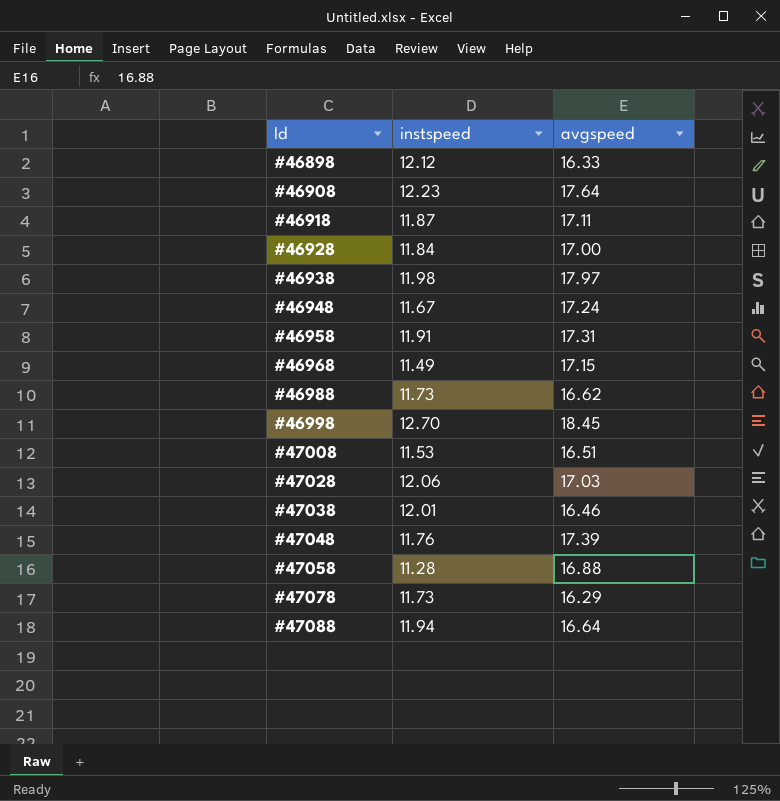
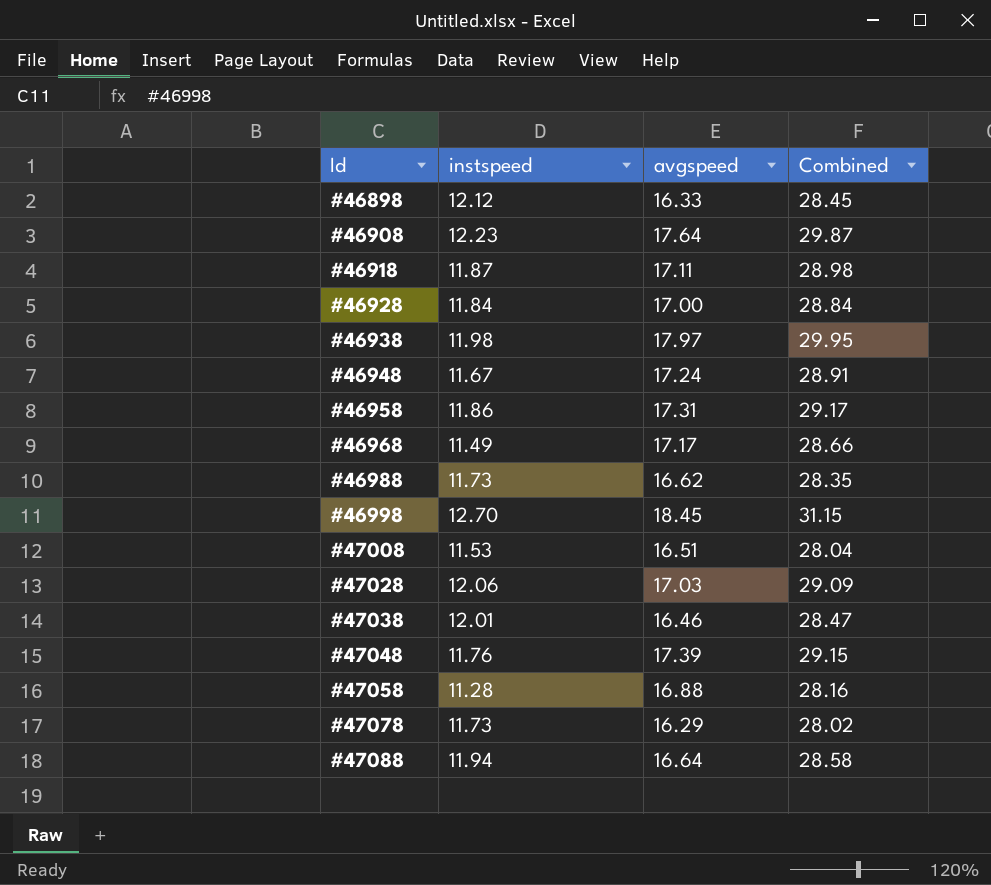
column Combined | formula: none -> [instspeed] + [avgspeed]
#46958 | instspeed: 11.91 -> 11.86
#46968 | avgspeed: 17.15 -> 17.17

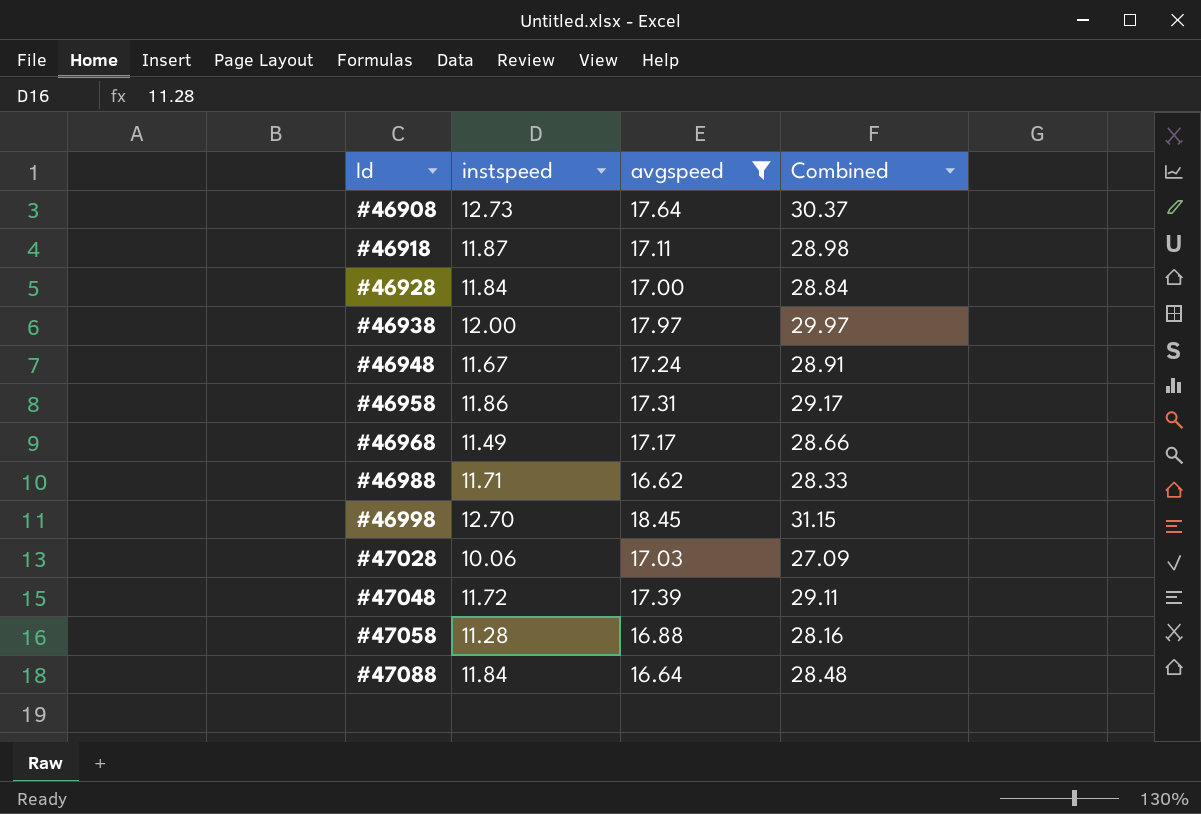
filter: none -> avgspeed >= 16.62
#46908 | instspeed: 12.23 -> 12.73
#46908 | Combined: 29.87 -> 30.37
#46938 | instspeed: 11.98 -> 12.00
#46938 | Combined: 29.95 -> 29.97
#46988 | instspeed: 11.73 -> 11.71
#46988 | Combined: 28.35 -> 28.33
#47028 | instspeed: 12.06 -> 10.06
#47028 | Combined: 29.09 -> 27.09
#47048 | instspeed: 11.76 -> 11.72
#47048 | Combined: 29.15 -> 29.11
#47088 | instspeed: 11.94 -> 11.84
#47088 | Combined: 28.58 -> 28.48

